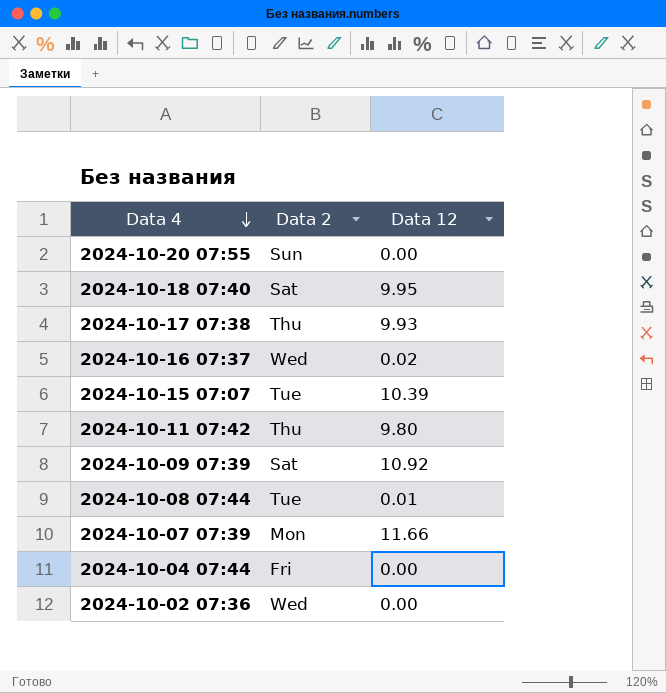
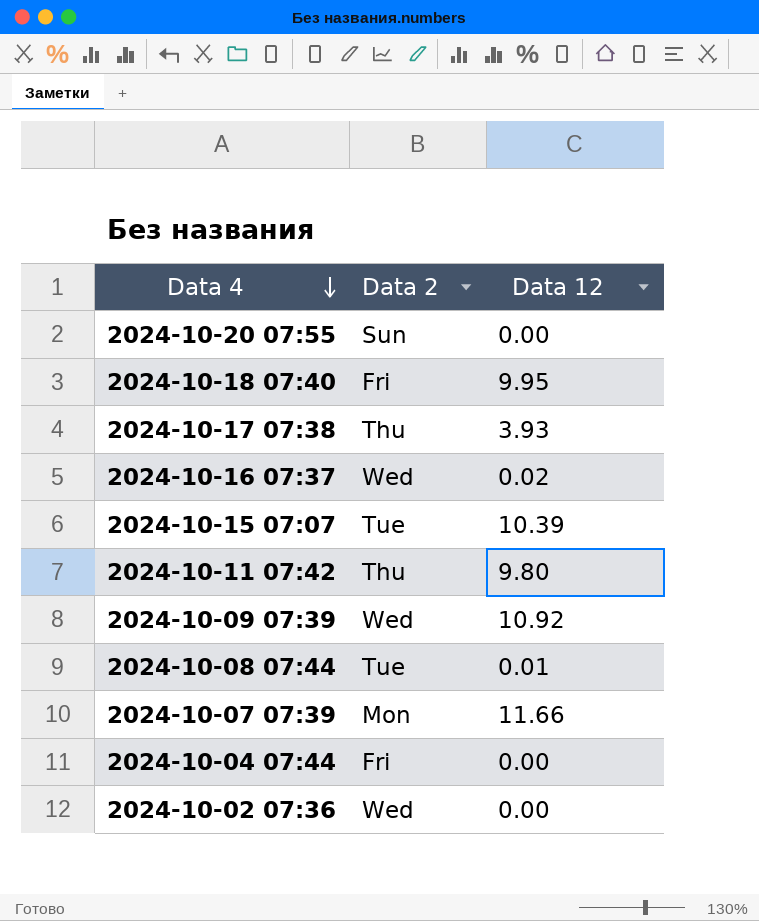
2024-10-18 07:40 | Data 2: Sat -> Fri
2024-10-17 07:38 | Data 12: 9.93 -> 3.93
2024-10-09 07:39 | Data 2: Sat -> Wed

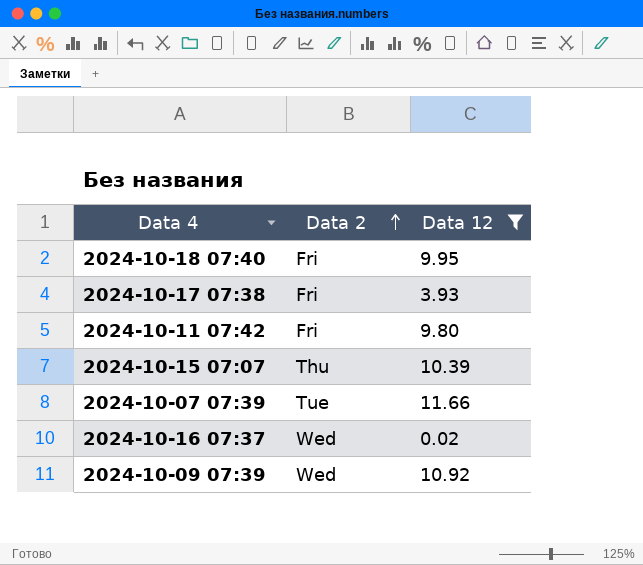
filter: none -> Data 12 >= 0.02
row order: Data 4 descending -> Data 2 ascending
2024-10-17 07:38 | Data 2: Thu -> Fri
2024-10-11 07:42 | Data 2: Thu -> Fri
2024-10-15 07:07 | Data 2: Tue -> Thu
2024-10-07 07:39 | Data 2: Mon -> Tue

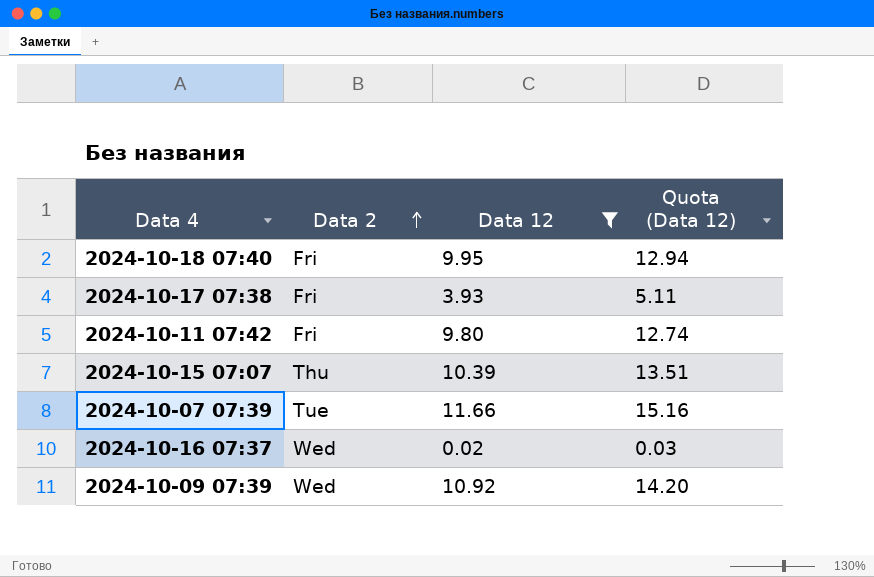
column Quota (Data 12) | formula: none -> [Data 12] * 1.3

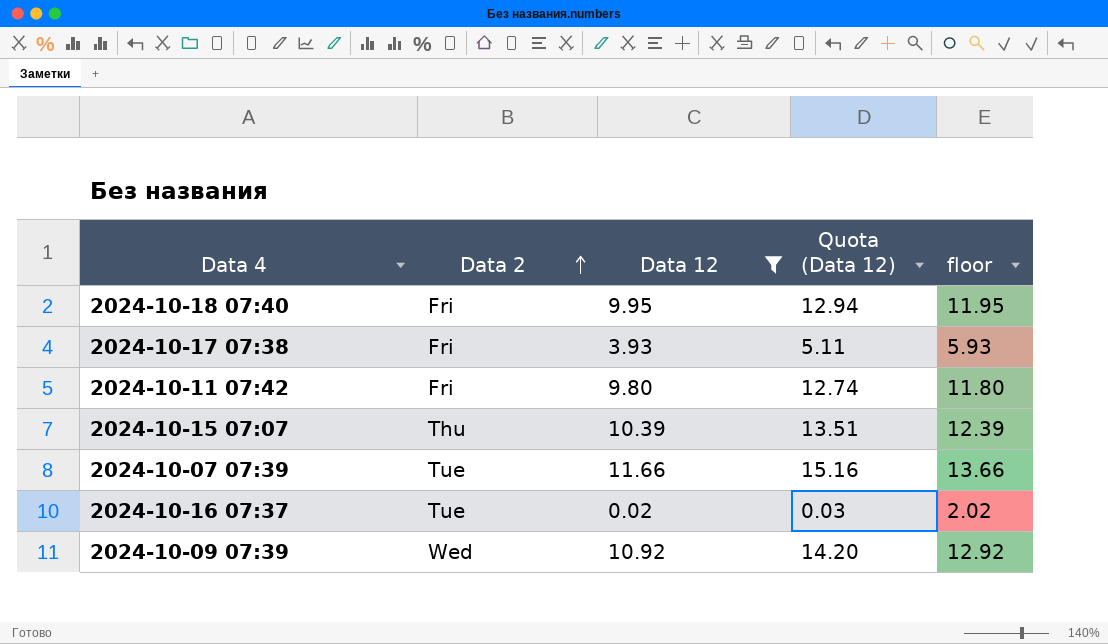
column floor | formula: none -> [Data 12] + 2
2024-10-16 07:37 | Data 2: Wed -> Tue

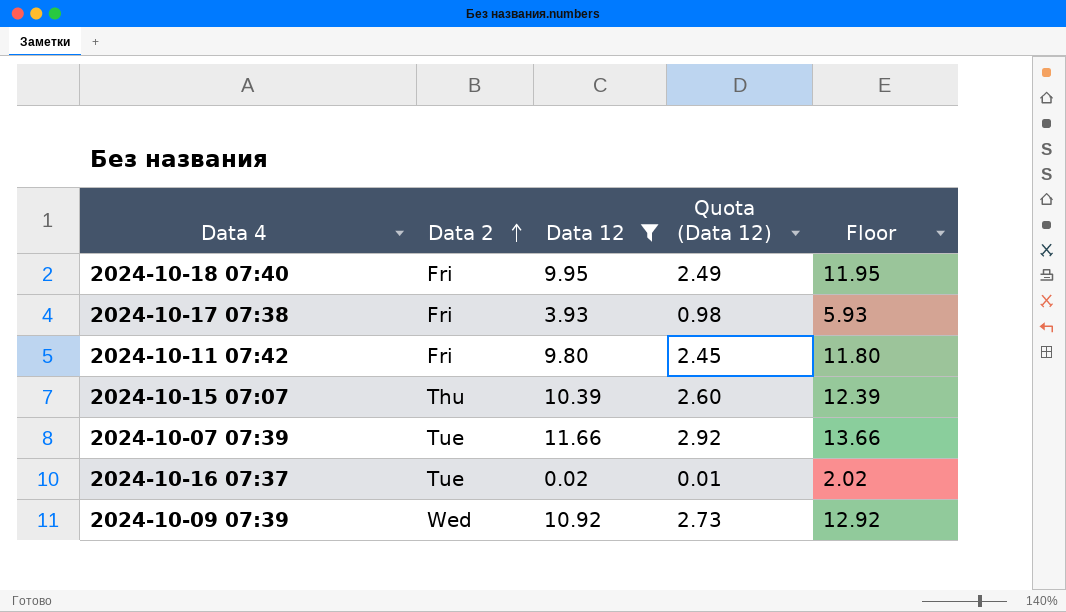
column Quota (Data 12) | formula: [Data 12] * 1.3 -> [Data 12] * 0.25
column name: floor -> Floor

